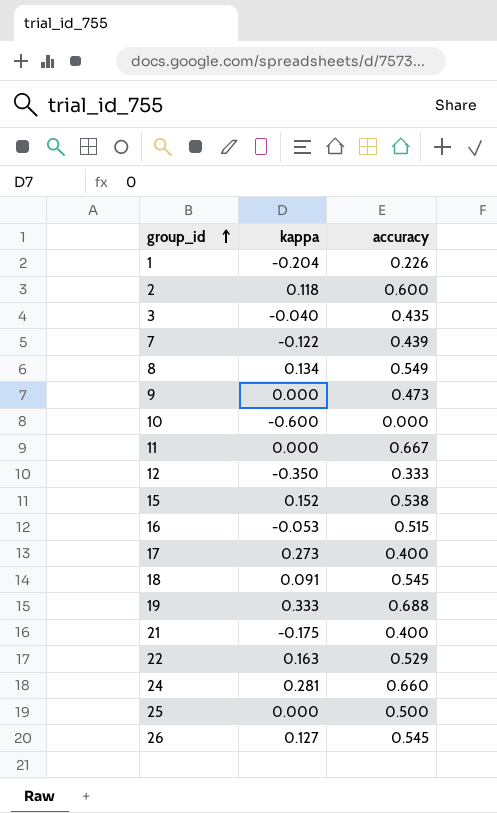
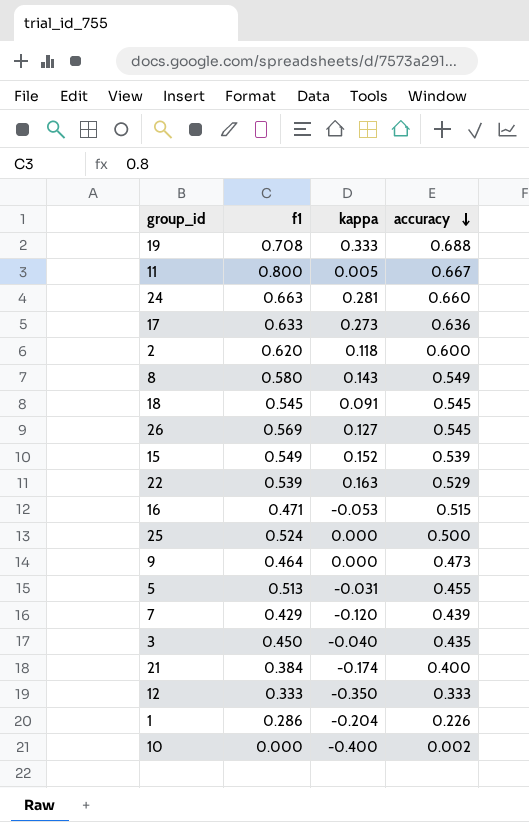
row order: group_id ascending -> accuracy descending
column f1 | position: none -> 2
11 | kappa: 0.000 -> 0.005
17 | accuracy: 0.400 -> 0.636
8 | kappa: 0.134 -> 0.143
15 | accuracy: 0.538 -> 0.539
row 5: none -> 0.513 | -0.031 | 0.455
7 | kappa: -0.122 -> -0.120
21 | kappa: -0.175 -> -0.174
10 | kappa: -0.600 -> -0.400
10 | accuracy: 0.000 -> 0.002

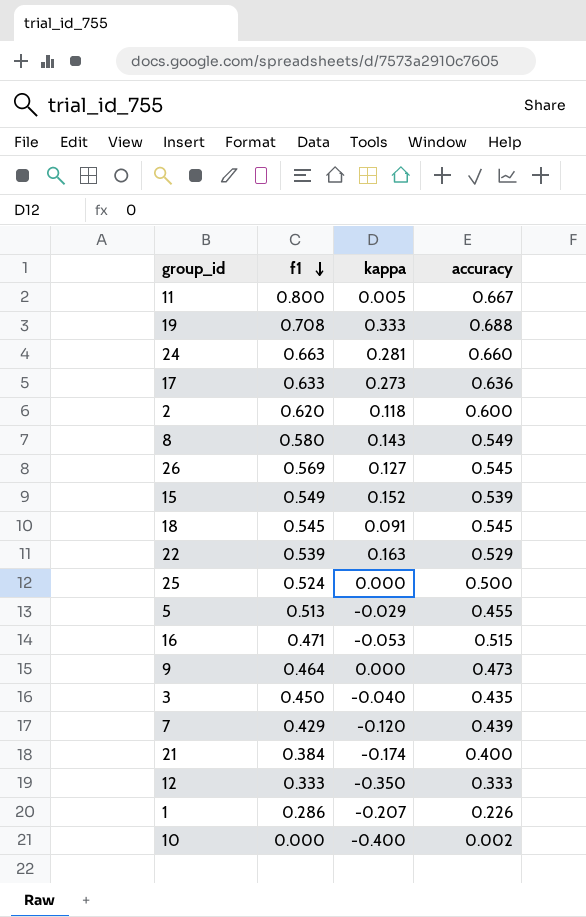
row order: accuracy descending -> f1 descending
5 | kappa: -0.031 -> -0.029
1 | kappa: -0.204 -> -0.207

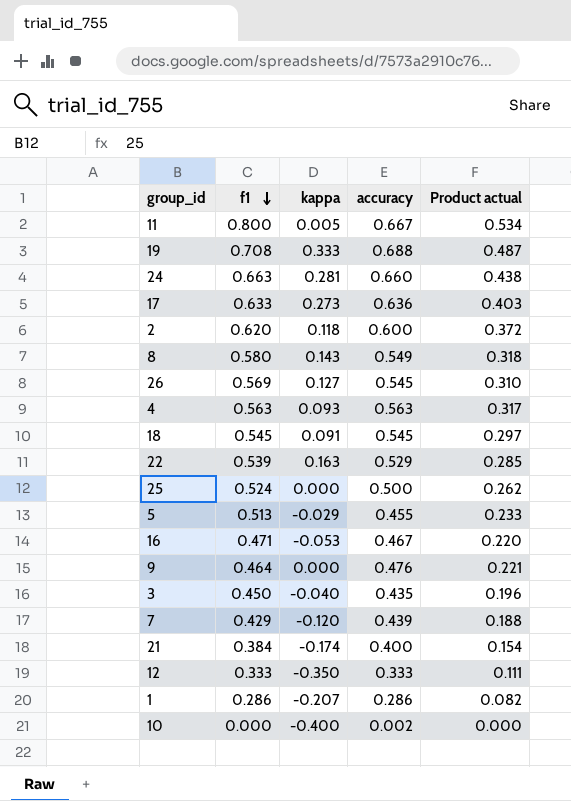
column Product actual | formula: none -> [f1] * [accuracy]
row 15: 0.549 | 0.152 | 0.539 -> none
row 4: none -> 0.563 | 0.093 | 0.563 | 0.317
16 | accuracy: 0.515 -> 0.467
9 | accuracy: 0.473 -> 0.476
1 | accuracy: 0.226 -> 0.286

